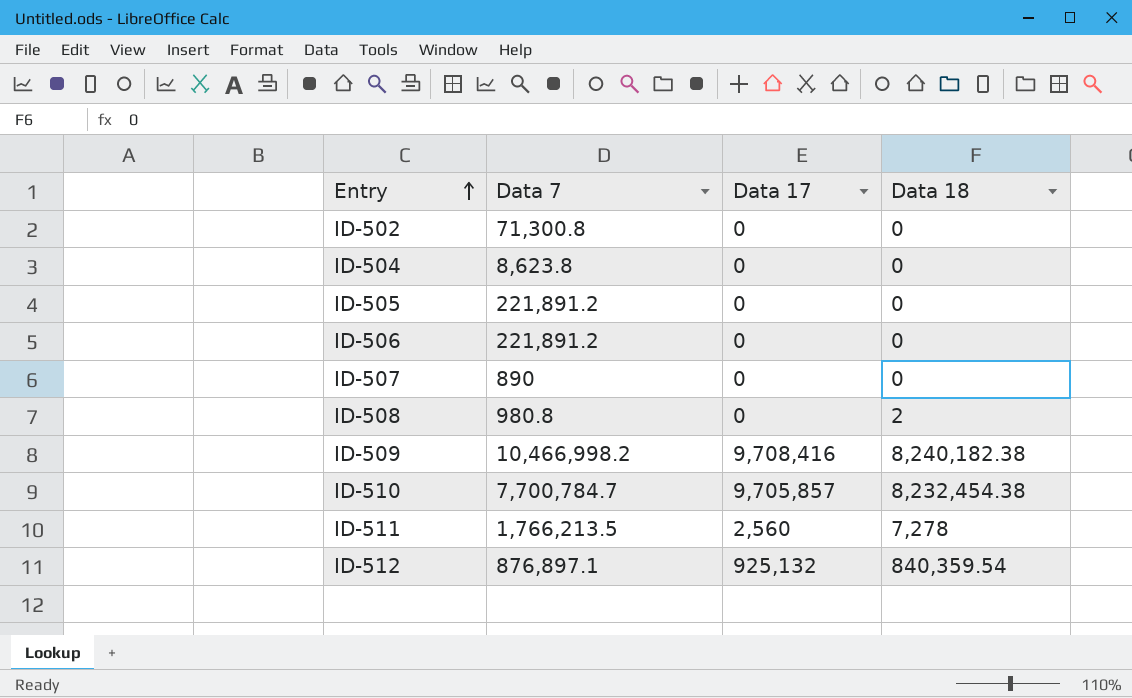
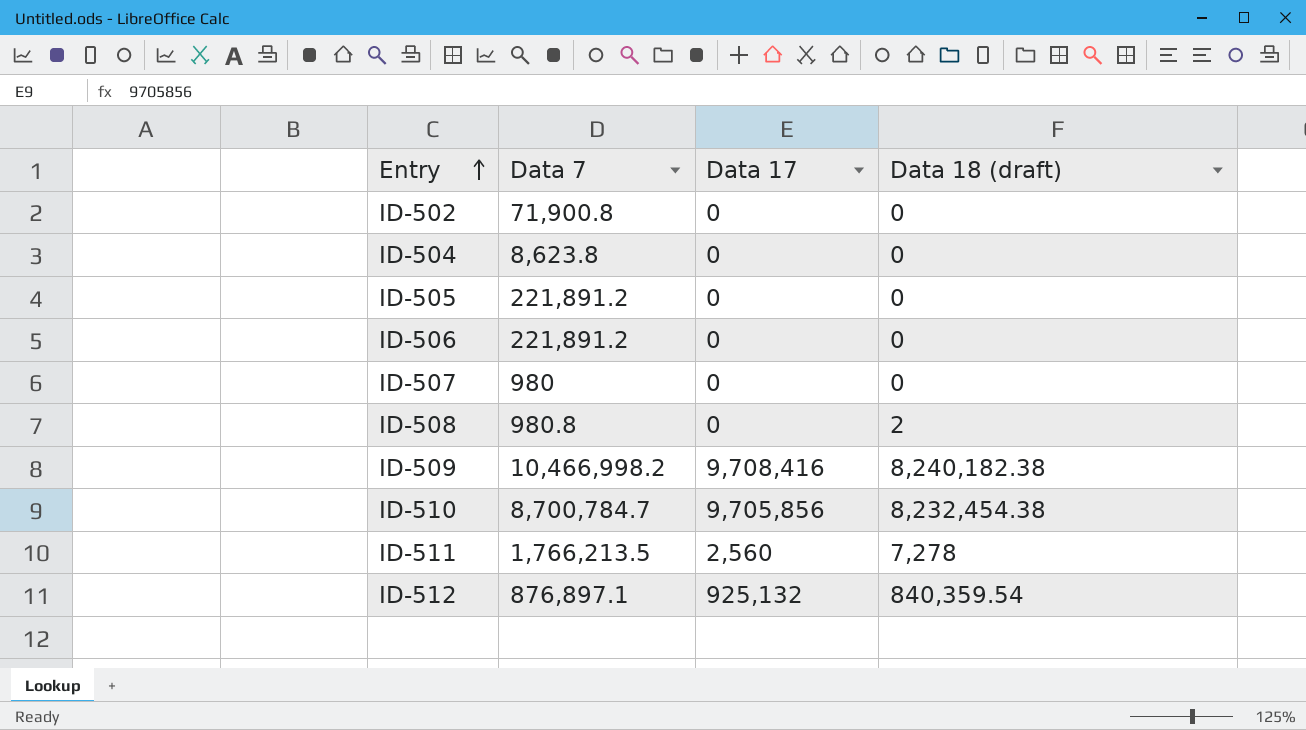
column name: Data 18 -> Data 18 (draft)
ID-502 | Data 7: 71,300.8 -> 71,900.8
ID-507 | Data 7: 890 -> 980
ID-510 | Data 7: 7,700,784.7 -> 8,700,784.7
ID-510 | Data 17: 9,705,857 -> 9,705,856

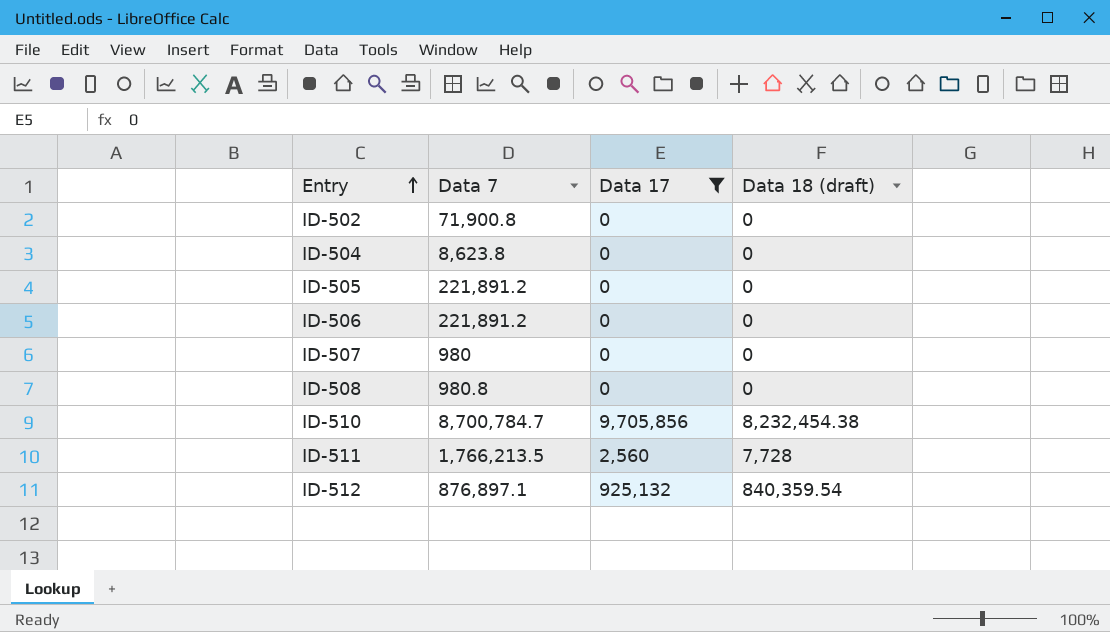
filter: none -> Data 17 != 9,708,416
ID-508 | Data 18 (draft): 2 -> 0
ID-511 | Data 18 (draft): 7,278 -> 7,728

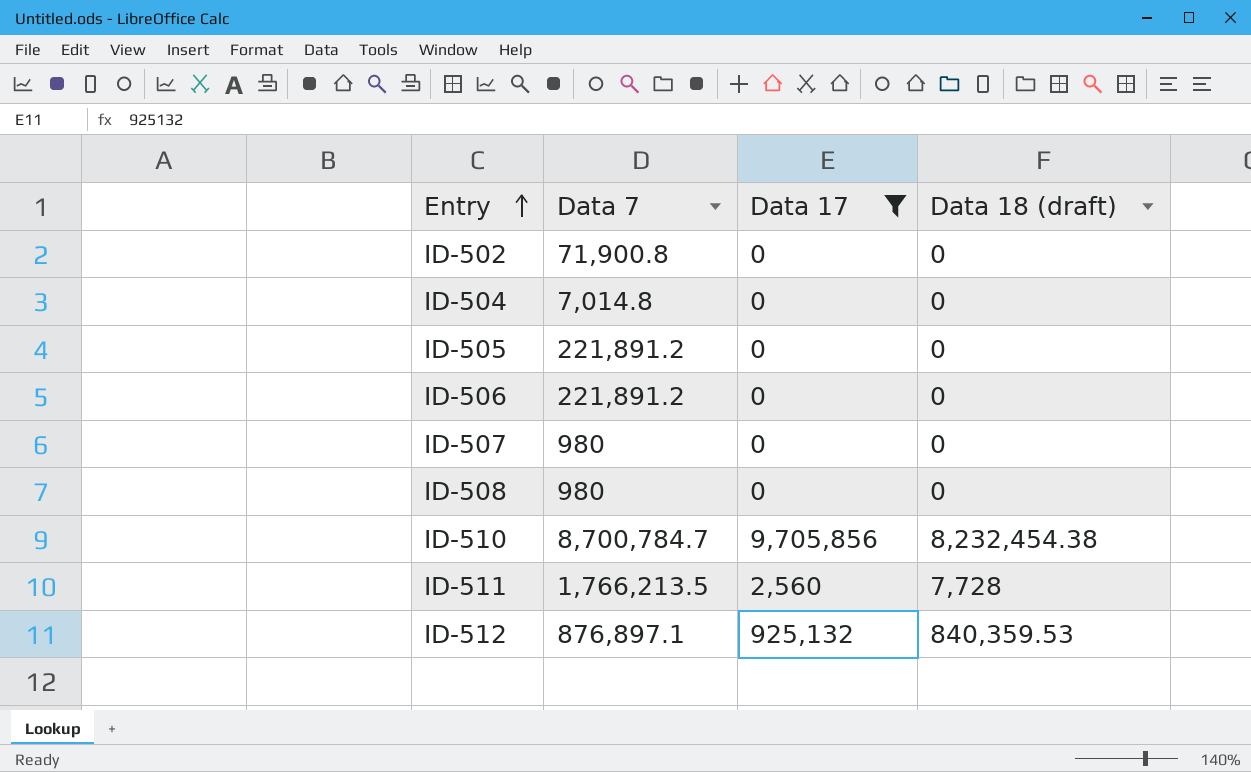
ID-504 | Data 7: 8,623.8 -> 7,014.8
ID-508 | Data 7: 980.8 -> 980
ID-512 | Data 18 (draft): 840,359.54 -> 840,359.53

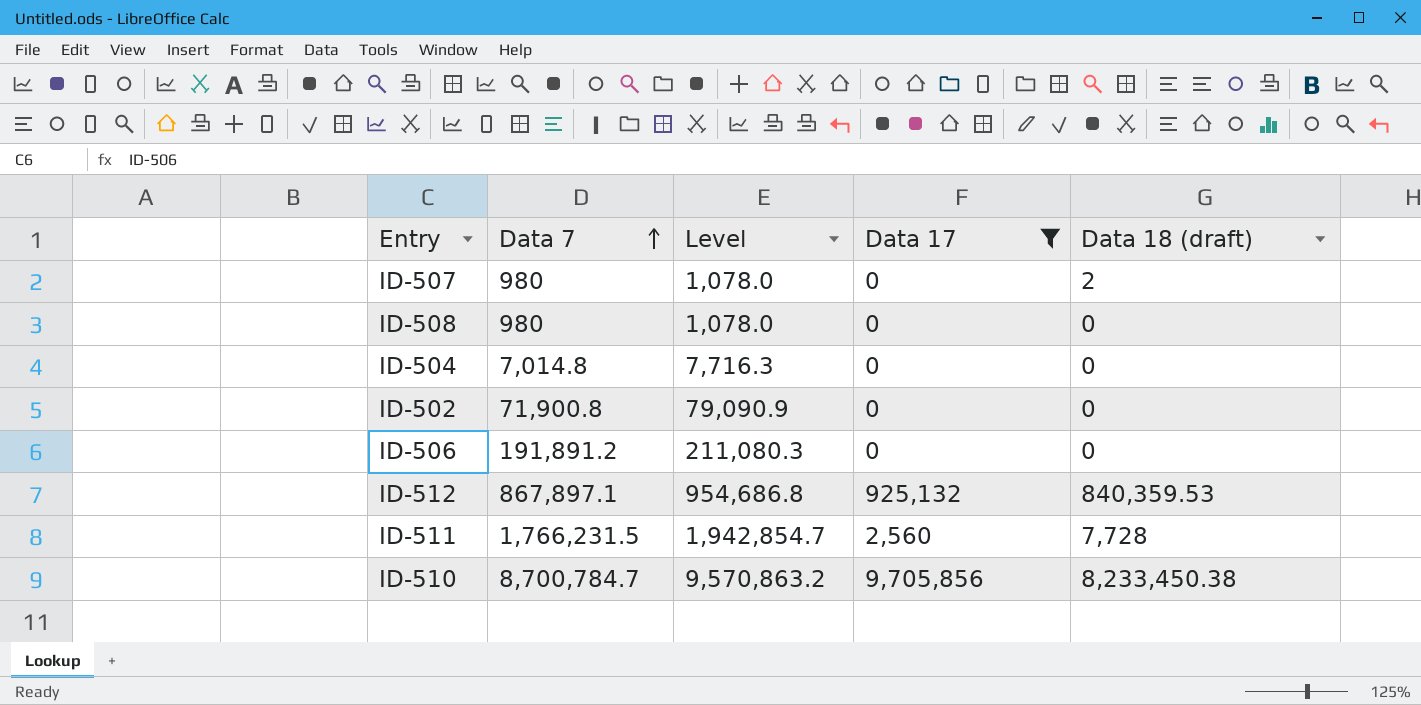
row order: Entry ascending -> Data 7 ascending
column Level | formula: none -> [Data 7] * 1.1
row ID-505: 221,891.2 | 0 | 0 -> none
ID-507 | Data 18 (draft): 0 -> 2
ID-506 | Data 7: 221,891.2 -> 191,891.2
ID-512 | Data 7: 876,897.1 -> 867,897.1
ID-511 | Data 7: 1,766,213.5 -> 1,766,231.5
ID-510 | Data 18 (draft): 8,232,454.38 -> 8,233,450.38

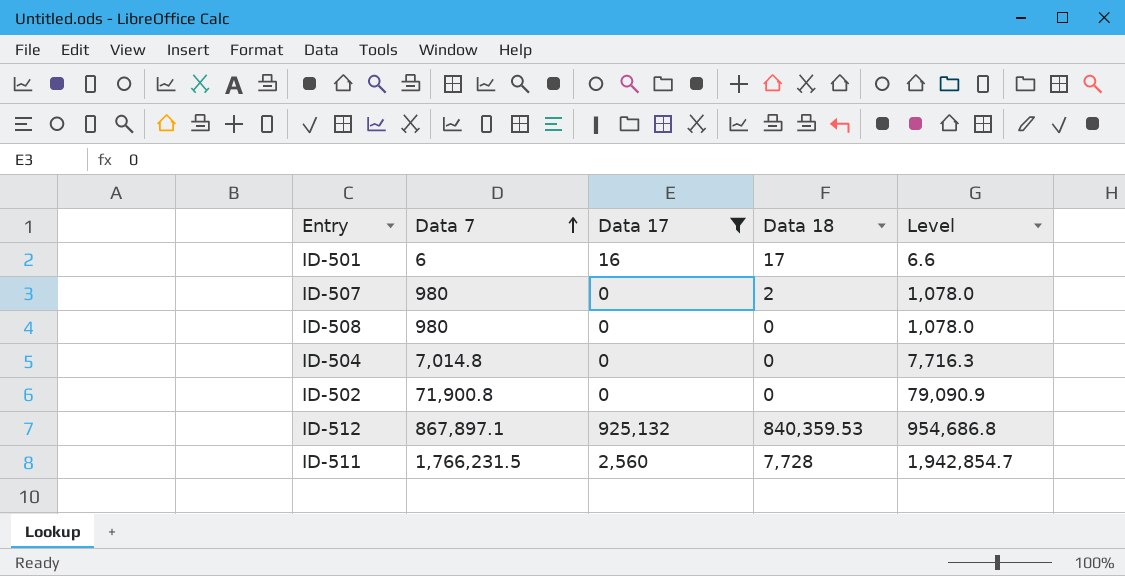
column name: Data 18 (draft) -> Data 18
column Level | position: 3 -> 5
row ID-506: 191,891.2 | 211,080.3 | 0 | 0 -> none
row ID-510: 8,700,784.7 | 9,570,863.2 | 9,705,856 | 8,233,450.38 -> none
row ID-501: none -> 6 | 16 | 17 | 6.6

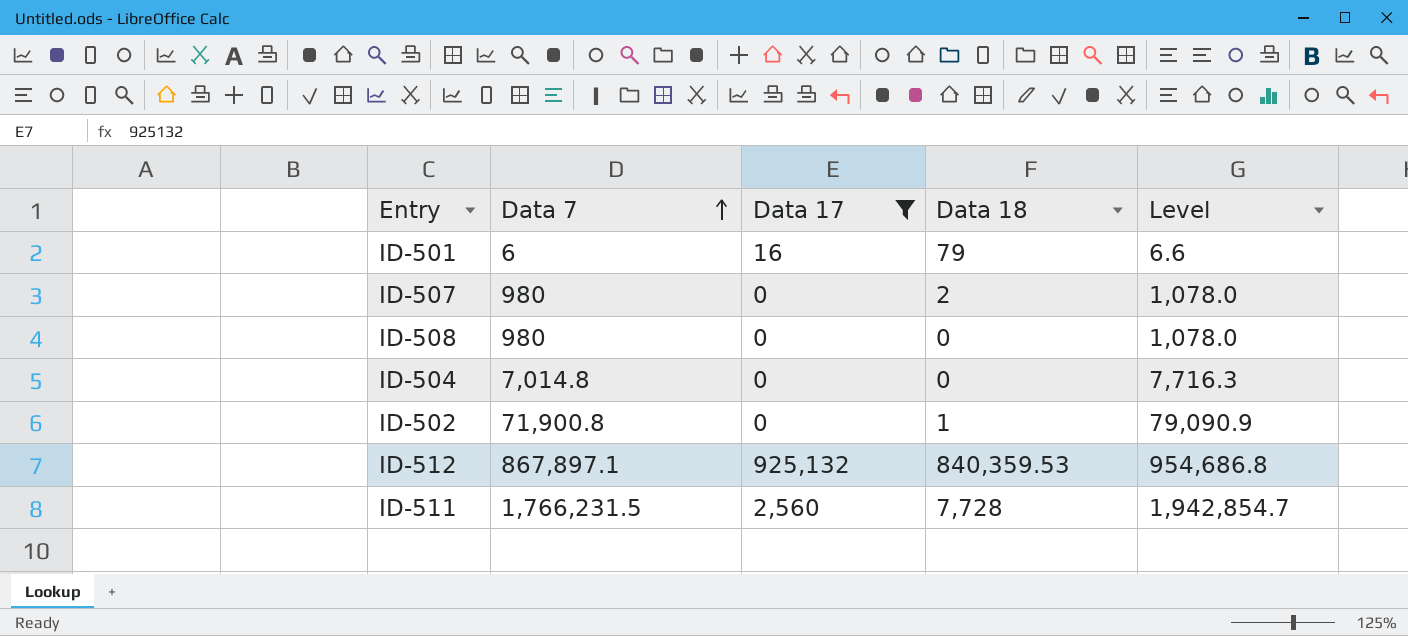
ID-501 | Data 18: 17 -> 79
ID-502 | Data 18: 0 -> 1

